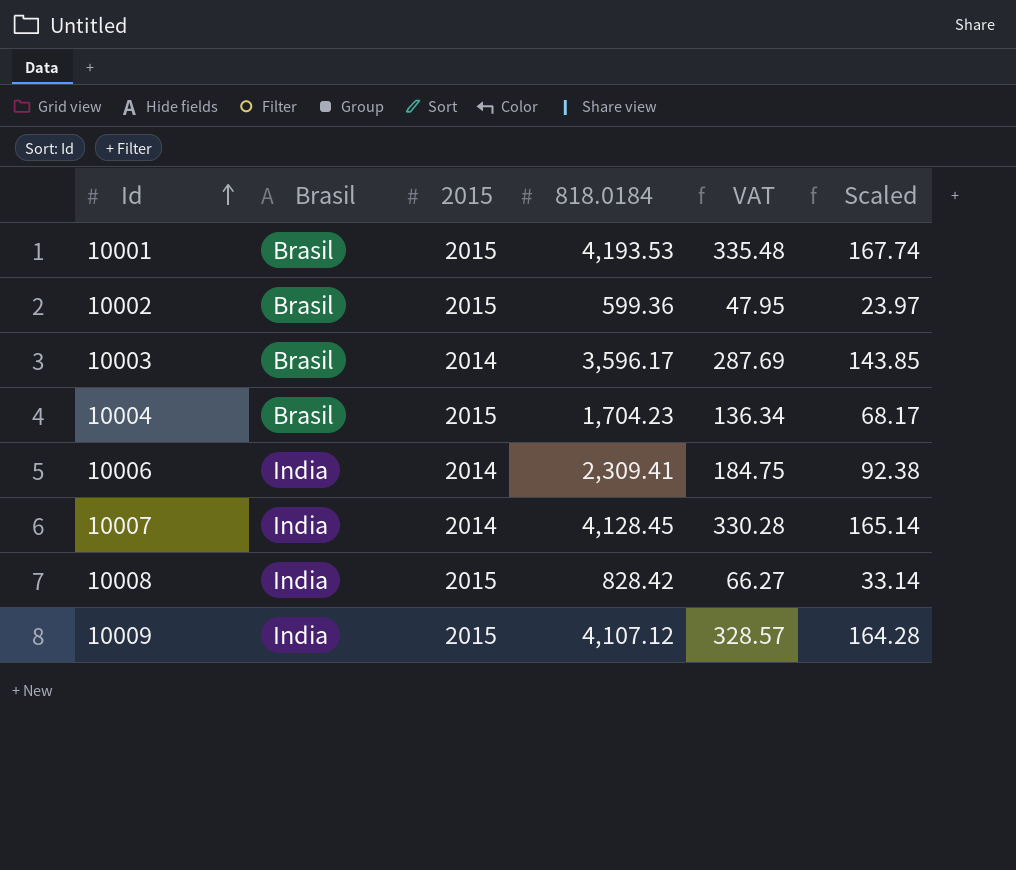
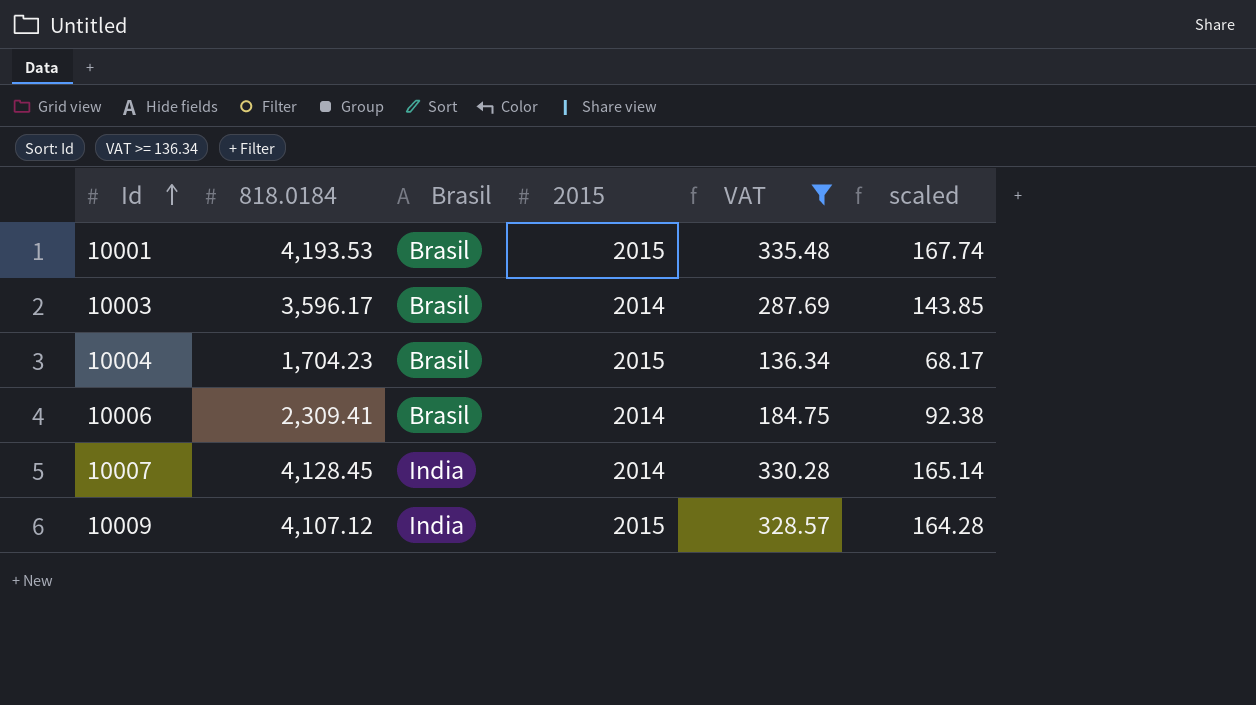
filter: none -> VAT >= 136.34
column 818.0184 | position: 4 -> 2
column name: Scaled -> scaled
10006 | Brasil: India -> Brasil

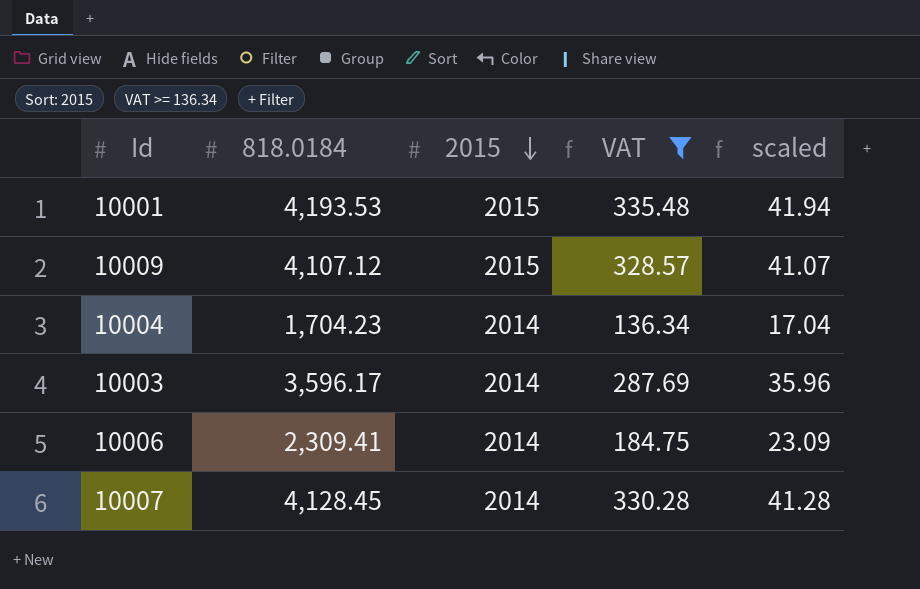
row order: Id ascending -> 2015 descending
column Brasil | position: 3 -> none
column scaled | formula: [818.0184] * 0.04 -> [818.0184] * 0.01
10004 | 2015: 2015 -> 2014

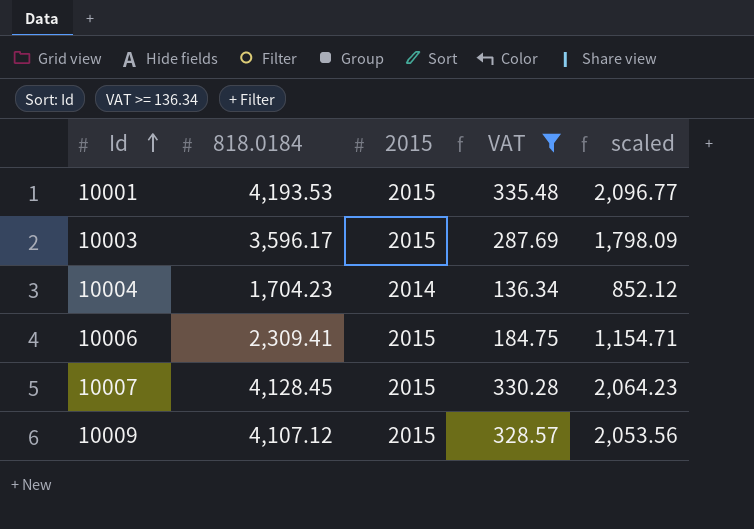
row order: 2015 descending -> Id ascending
column scaled | formula: [818.0184] * 0.01 -> [818.0184] * 0.5
10003 | 2015: 2014 -> 2015
10006 | 2015: 2014 -> 2015
10007 | 2015: 2014 -> 2015

